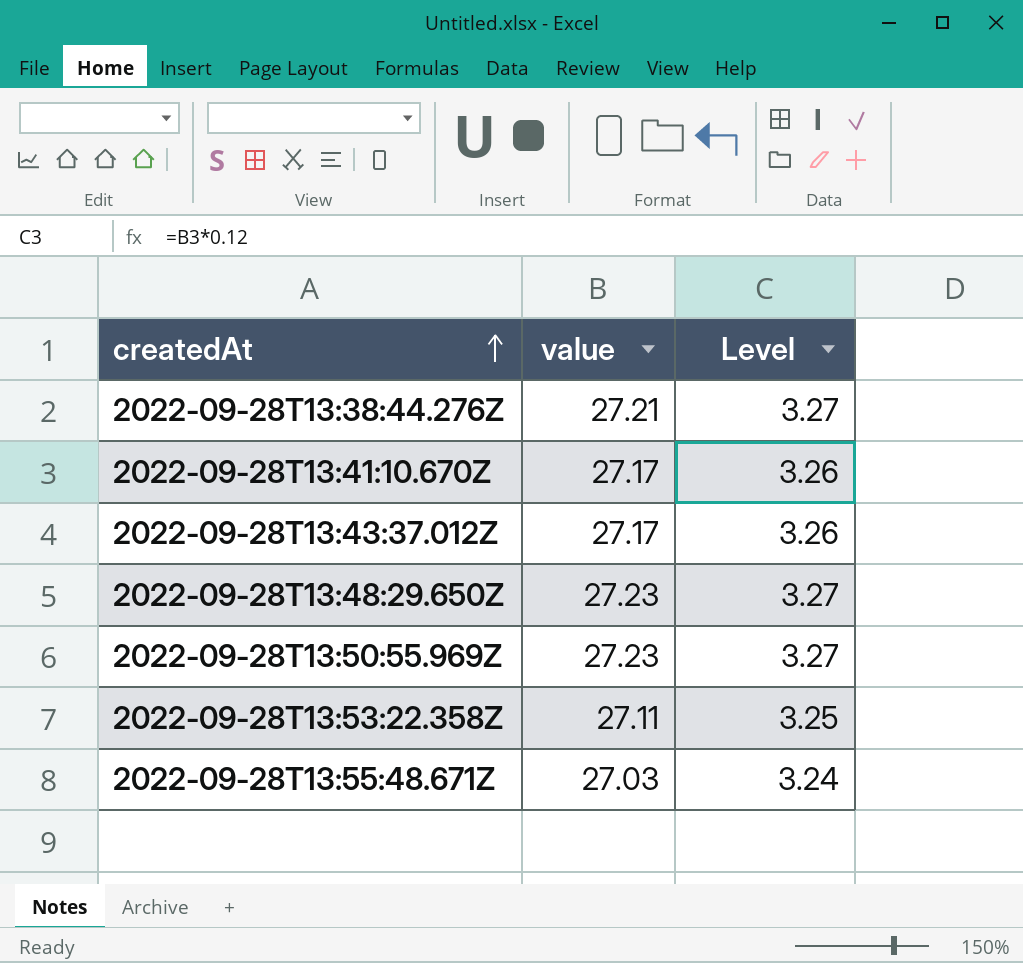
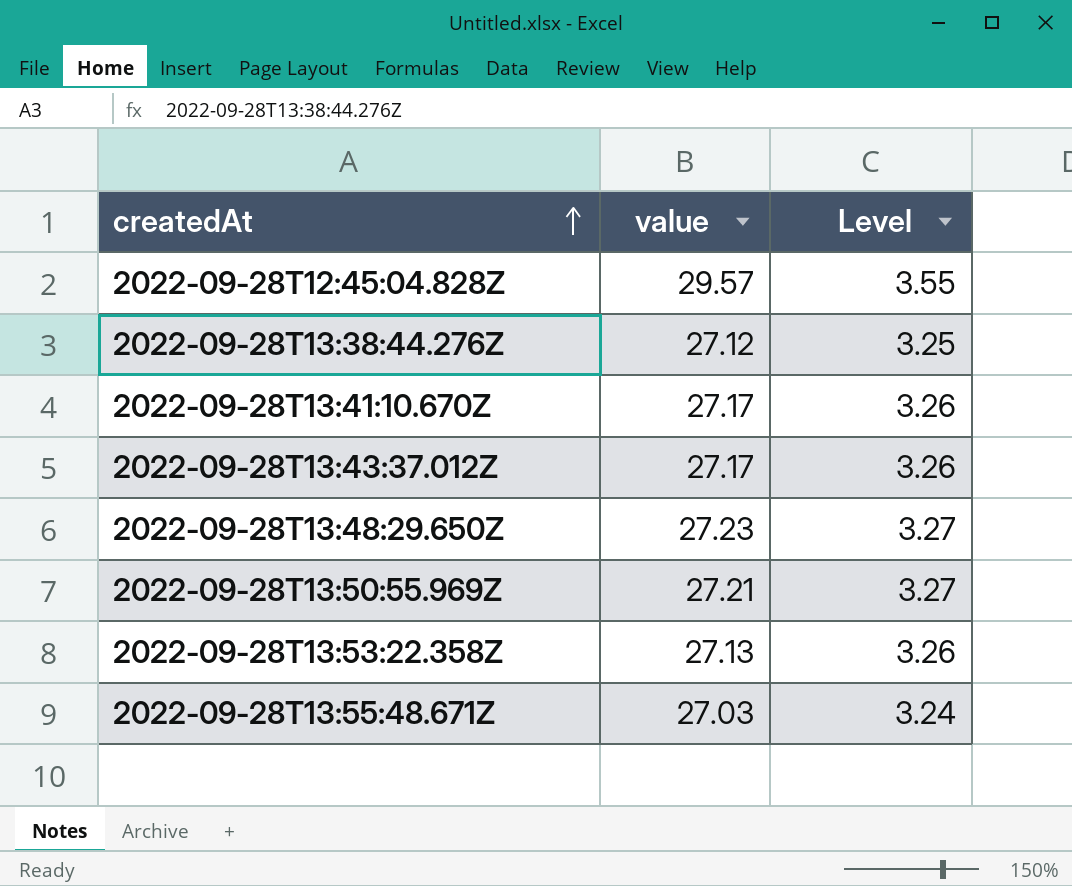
row 2022-09-28T12:45:04.828Z: none -> 29.57 | 3.55
2022-09-28T13:38:44.276Z | value: 27.21 -> 27.12
2022-09-28T13:38:44.276Z | Level: 3.27 -> 3.25
2022-09-28T13:50:55.969Z | value: 27.23 -> 27.21
2022-09-28T13:53:22.358Z | value: 27.11 -> 27.13
2022-09-28T13:53:22.358Z | Level: 3.25 -> 3.26

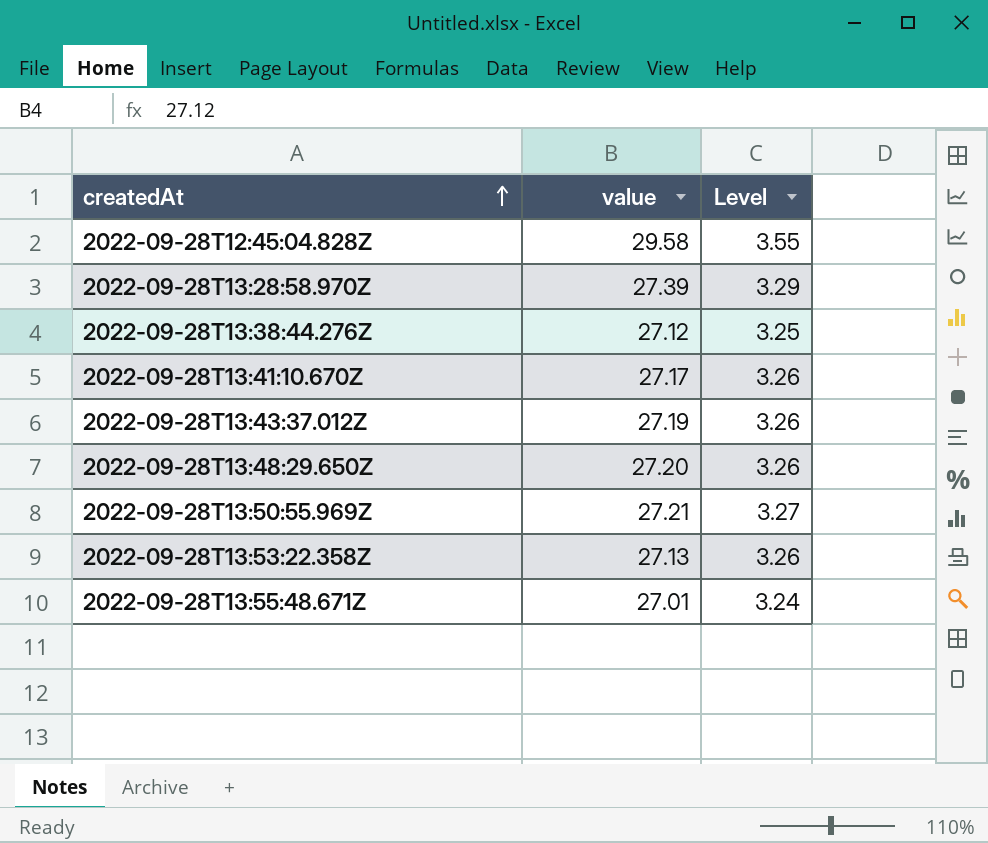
2022-09-28T12:45:04.828Z | value: 29.57 -> 29.58
row 2022-09-28T13:28:58.970Z: none -> 27.39 | 3.29
2022-09-28T13:43:37.012Z | value: 27.17 -> 27.19
2022-09-28T13:48:29.650Z | value: 27.23 -> 27.20
2022-09-28T13:48:29.650Z | Level: 3.27 -> 3.26
2022-09-28T13:55:48.671Z | value: 27.03 -> 27.01

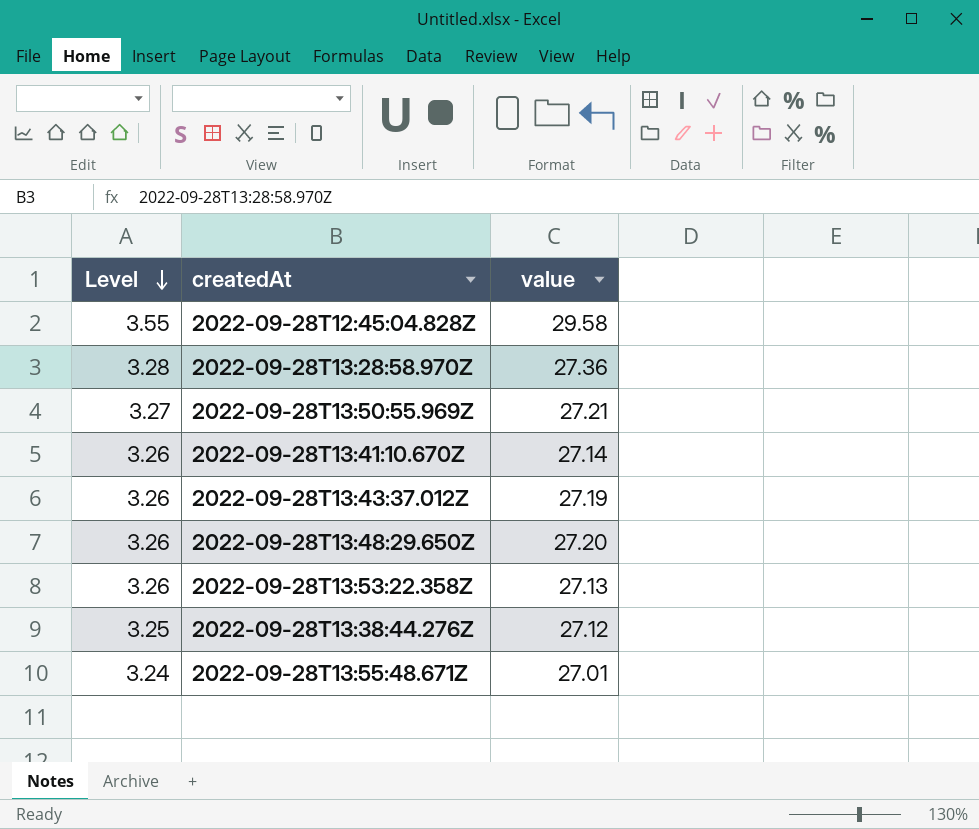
row order: createdAt ascending -> Level descending
column Level | position: 3 -> 1
2022-09-28T13:28:58.970Z | Level: 3.29 -> 3.28
2022-09-28T13:28:58.970Z | value: 27.39 -> 27.36
2022-09-28T13:41:10.670Z | value: 27.17 -> 27.14

